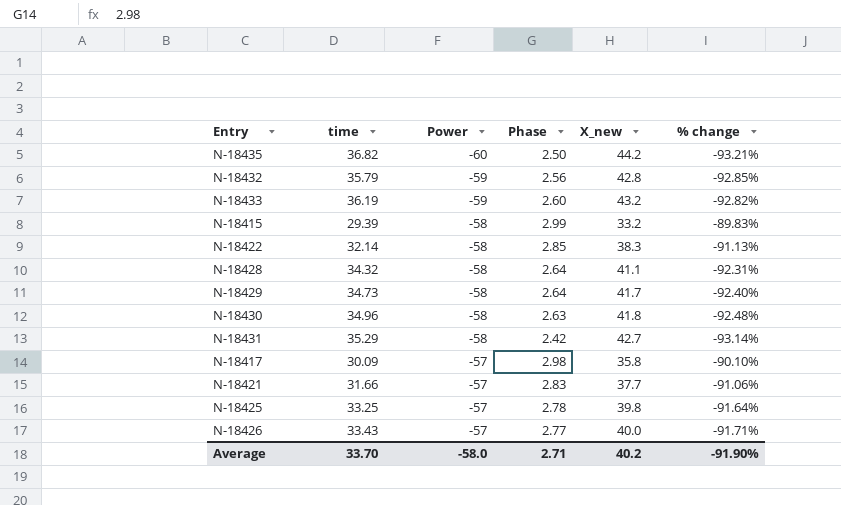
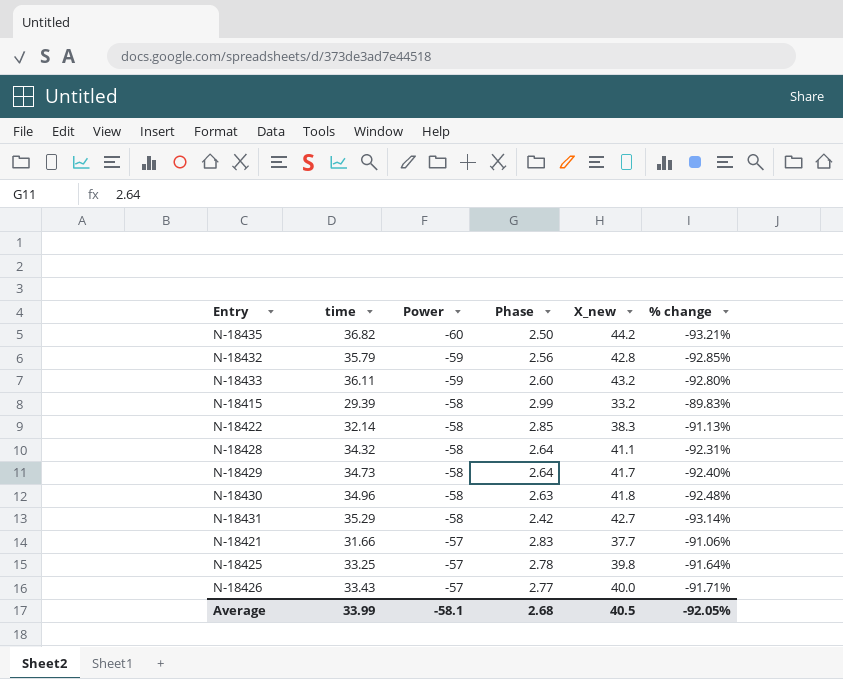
row N-18417: 30.09 | -57 | 2.98 | 35.8 | -90.10% -> none
N-18433 | time: 36.19 -> 36.11
N-18433 | % change: -92.82% -> -92.80%
Average | time: 33.70 -> 33.99
Average | Power: -58.0 -> -58.1
Average | Phase: 2.71 -> 2.68
Average | X_new: 40.2 -> 40.5
Average | % change: -91.90% -> -92.05%

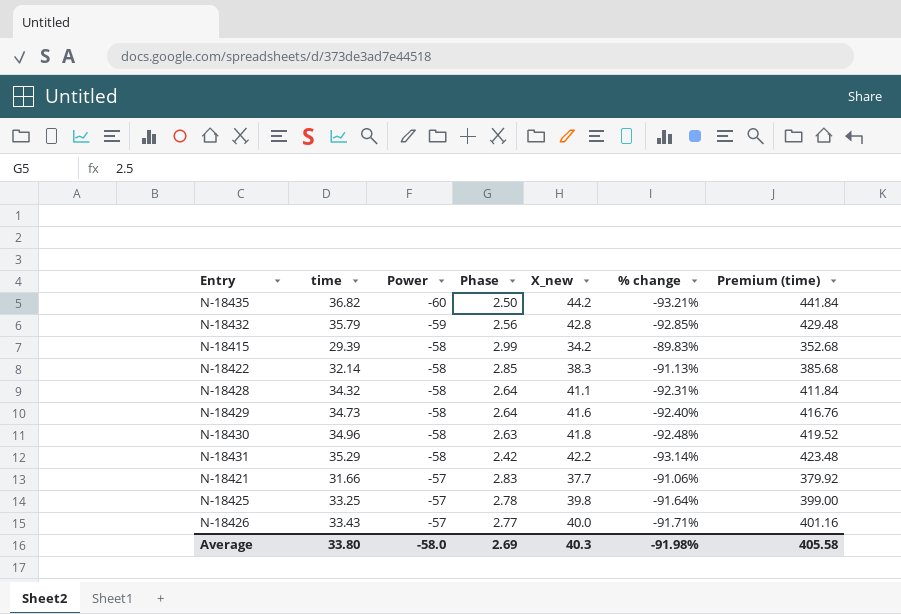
column Premium (time) | formula: none -> [time] * 12
row N-18433: 36.11 | -59 | 2.60 | 43.2 | -92.80% -> none
N-18415 | X_new: 33.2 -> 34.2
N-18429 | X_new: 41.7 -> 41.6
N-18431 | X_new: 42.7 -> 42.2
Average | time: 33.99 -> 33.80
Average | Power: -58.1 -> -58.0
Average | Phase: 2.68 -> 2.69
Average | X_new: 40.5 -> 40.3
Average | % change: -92.05% -> -91.98%

